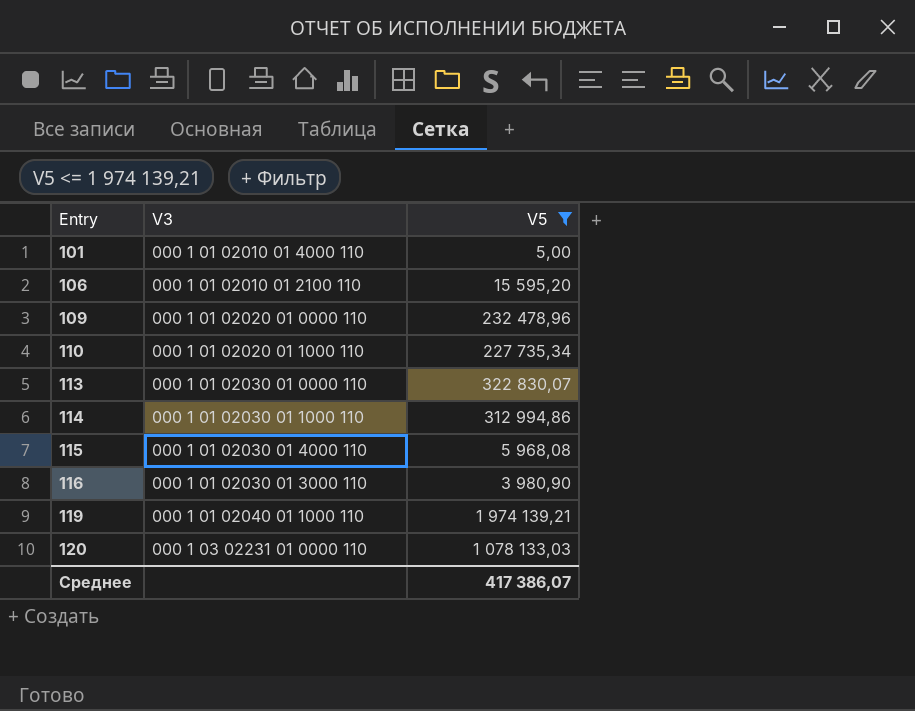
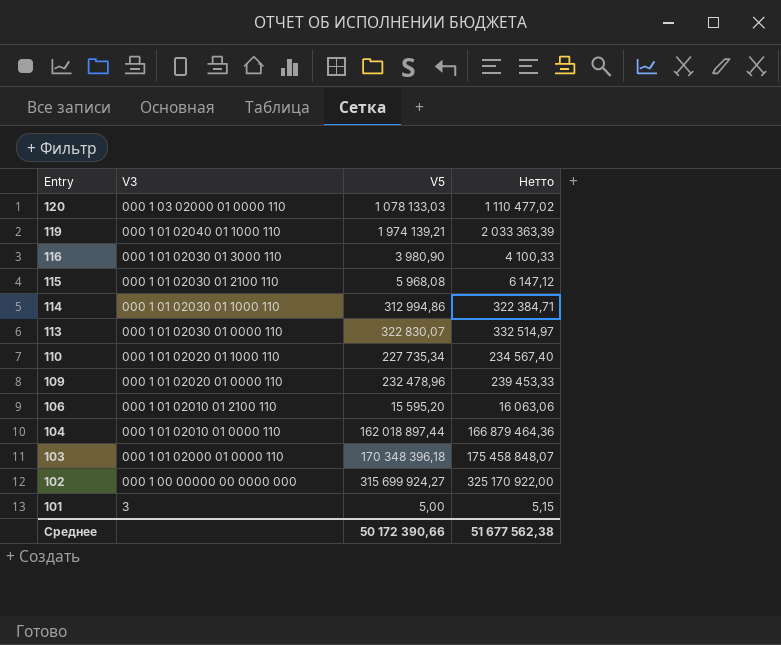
filter: V5 <= 1 974 139,21 -> none
row order: Entry ascending -> Entry descending
column Нетто | formula: none -> [V5] * 1,03
120 | V3: 000 1 03 02231 01 0000 110 -> 000 1 03 02000 01 0000 110
115 | V3: 000 1 01 02030 01 4000 110 -> 000 1 01 02030 01 2100 110
101 | V3: 000 1 01 02010 01 4000 110 -> 3
Среднее | V5: 417 386,07 -> 50 172 390,66

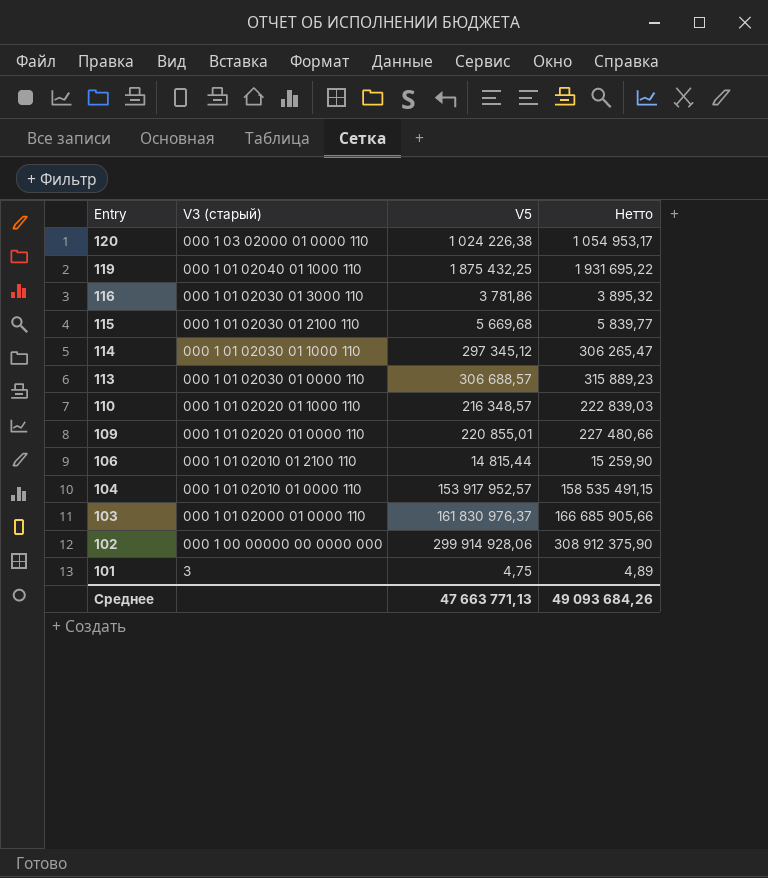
column name: V3 -> V3 (старый)
120 | V5: 1 078 133,03 -> 1 024 226,38
120 | Нетто: 1 110 477,02 -> 1 054 953,17
119 | V5: 1 974 139,21 -> 1 875 432,25
119 | Нетто: 2 033 363,39 -> 1 931 695,22
116 | V5: 3 980,90 -> 3 781,86
116 | Нетто: 4 100,33 -> 3 895,32
115 | V5: 5 968,08 -> 5 669,68
115 | Нетто: 6 147,12 -> 5 839,77
114 | V5: 312 994,86 -> 297 345,12
114 | Нетто: 322 384,71 -> 306 265,47
113 | V5: 322 830,07 -> 306 688,57
113 | Нетто: 332 514,97 -> 315 889,23
110 | V5: 227 735,34 -> 216 348,57
110 | Нетто: 234 567,40 -> 222 839,03
109 | V5: 232 478,96 -> 220 855,01
109 | Нетто: 239 453,33 -> 227 480,66
106 | V5: 15 595,20 -> 14 815,44
106 | Нетто: 16 063,06 -> 15 259,90
104 | V5: 162 018 897,44 -> 153 917 952,57
104 | Нетто: 166 879 464,36 -> 158 535 491,15
103 | V5: 170 348 396,18 -> 161 830 976,37
103 | Нетто: 175 458 848,07 -> 166 685 905,66
102 | V5: 315 699 924,27 -> 299 914 928,06
102 | Нетто: 325 170 922,00 -> 308 912 375,90
101 | V5: 5,00 -> 4,75
101 | Нетто: 5,15 -> 4,89
Среднее | V5: 50 172 390,66 -> 47 663 771,13
Среднее | Нетто: 51 677 562,38 -> 49 093 684,26

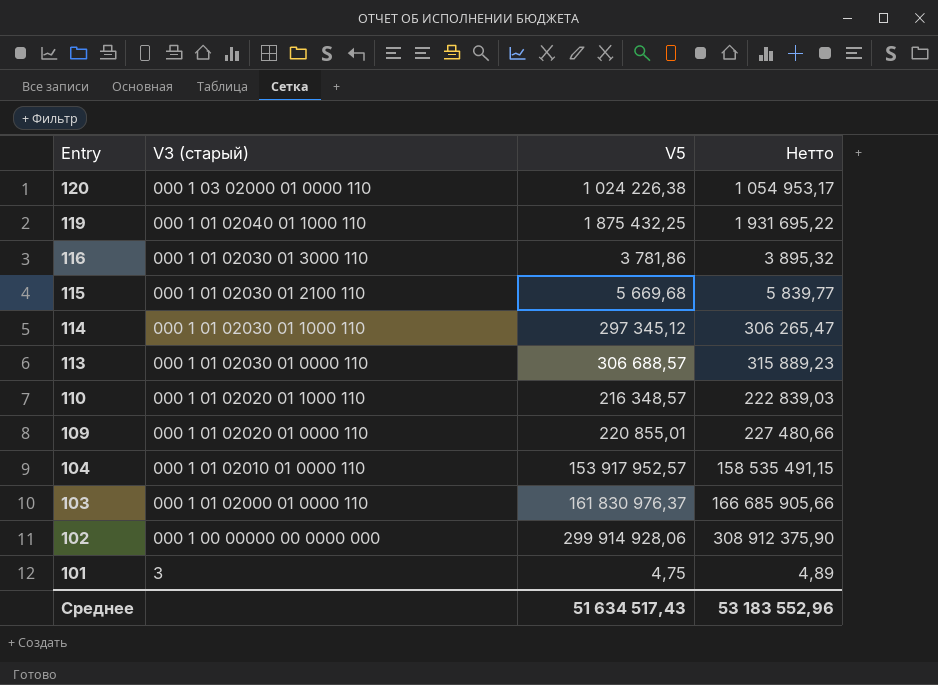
row 106: 000 1 01 02010 01 2100 110 | 14 815,44 | 15 259,90 -> none
Среднее | V5: 47 663 771,13 -> 51 634 517,43
Среднее | Нетто: 49 093 684,26 -> 53 183 552,96

